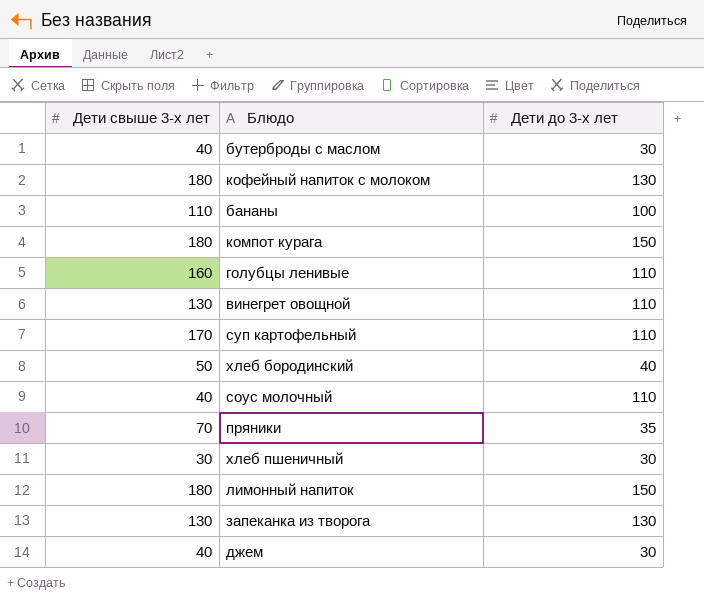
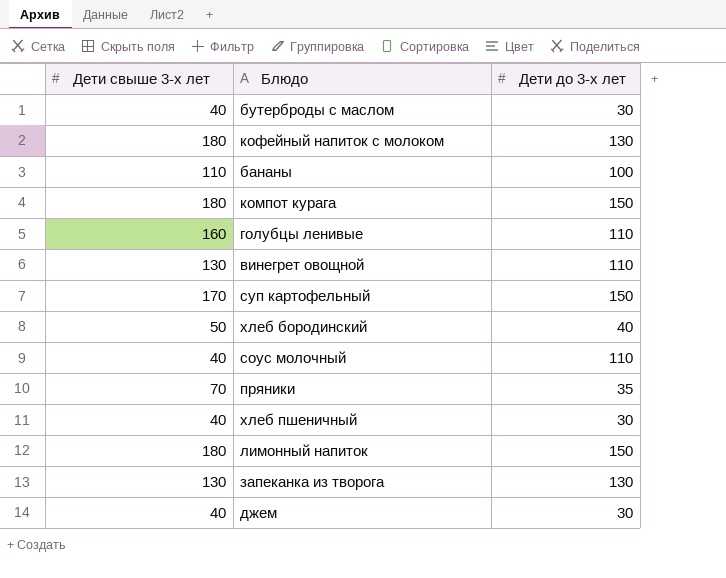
суп картофельный | Дети до 3-х лет: 110 -> 150
хлеб пшеничный | Дети свыше 3-х лет: 30 -> 40

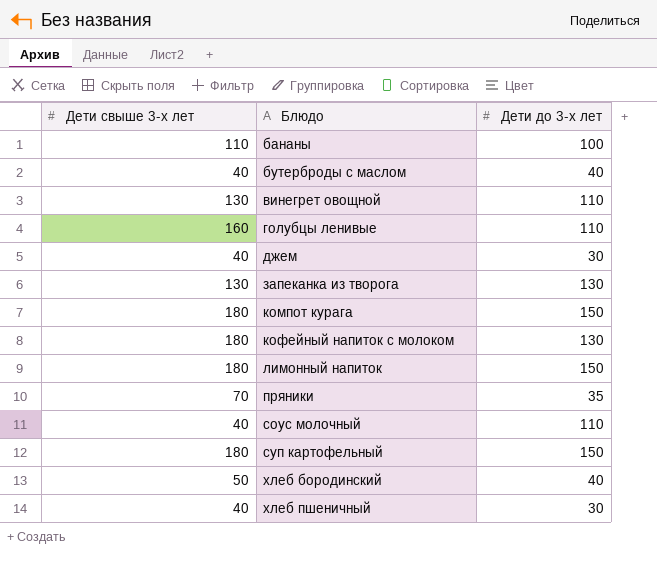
row order: none -> Блюдо ascending
бутерброды с маслом | Дети до 3-х лет: 30 -> 40
суп картофельный | Дети свыше 3-х лет: 170 -> 180

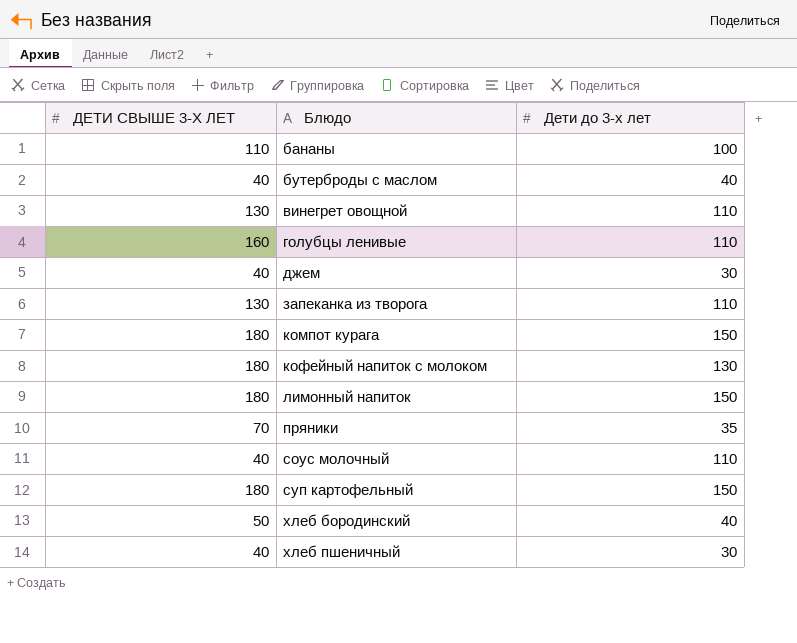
column name: Дети свыше 3-х лет -> ДЕТИ СВЫШЕ 3-Х ЛЕТ
запеканка из творога | Дети до 3-х лет: 130 -> 110

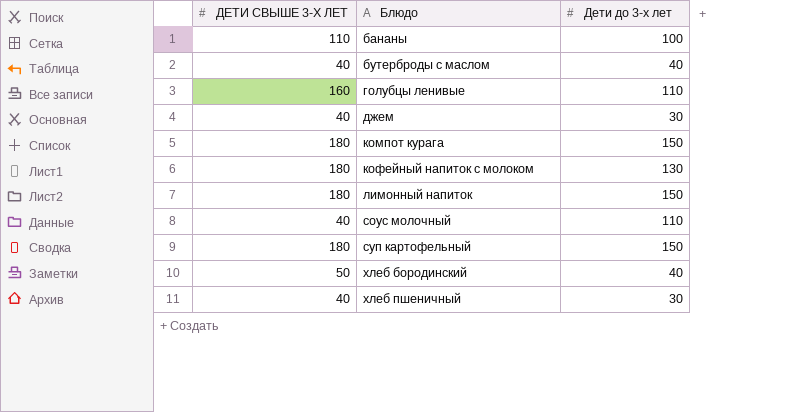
row винегрет овощной: 130 | 110 -> none
row запеканка из творога: 130 | 110 -> none
row пряники: 70 | 35 -> none

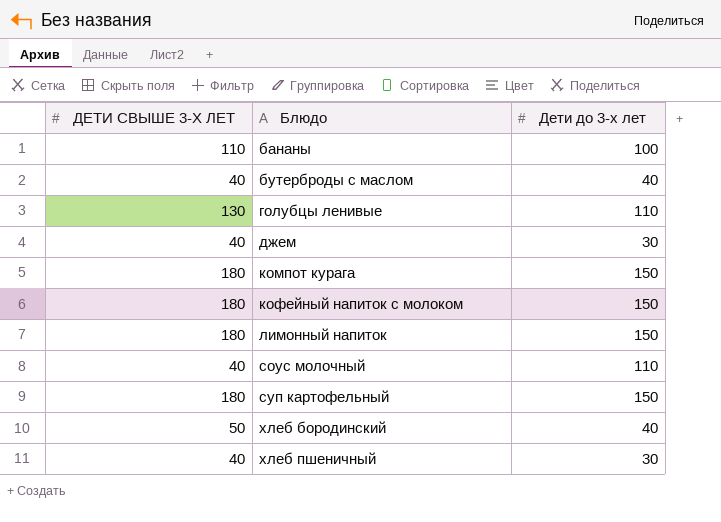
голубцы ленивые | ДЕТИ СВЫШЕ 3-Х ЛЕТ: 160 -> 130
кофейный напиток с молоком | Дети до 3-х лет: 130 -> 150

